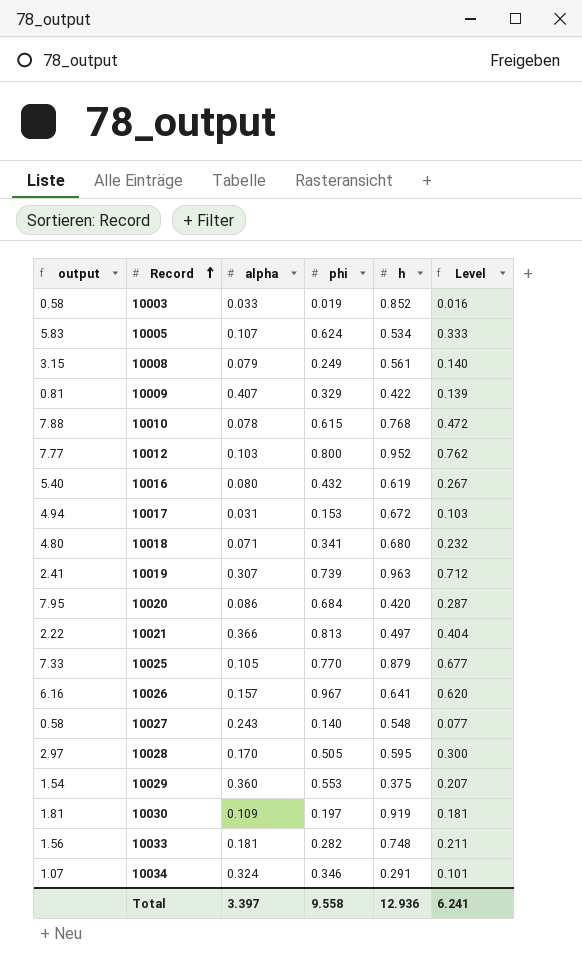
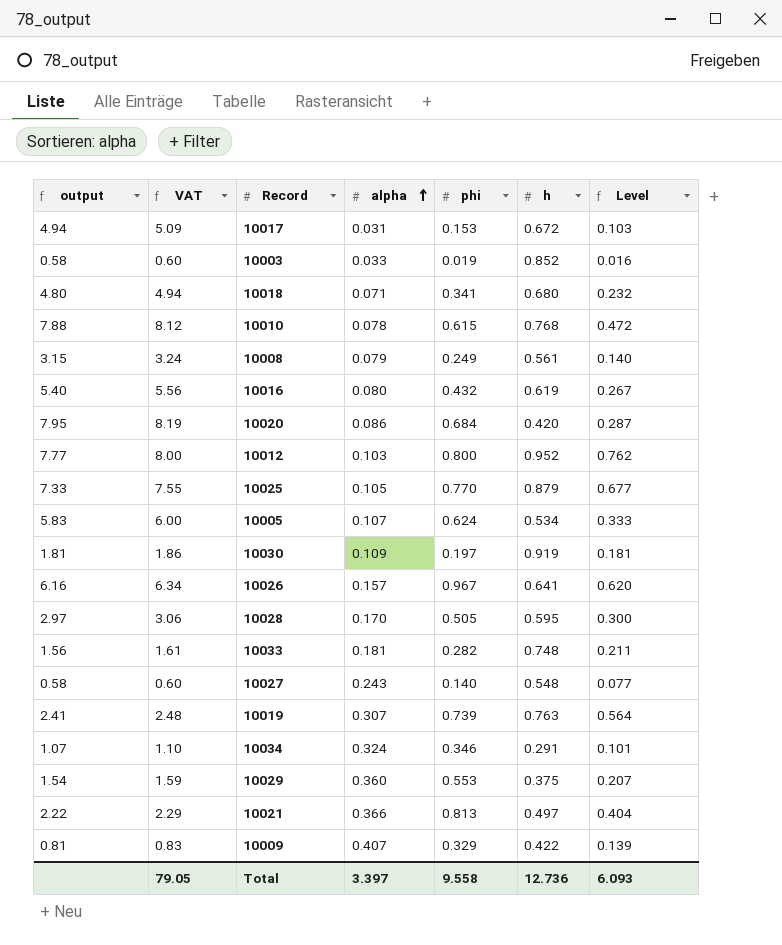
row order: Record ascending -> alpha ascending
column VAT | formula: none -> [output] * 1.03
10019 | h: 0.963 -> 0.763
10019 | Level: 0.712 -> 0.564
Total | h: 12.936 -> 12.736
Total | Level: 6.241 -> 6.093

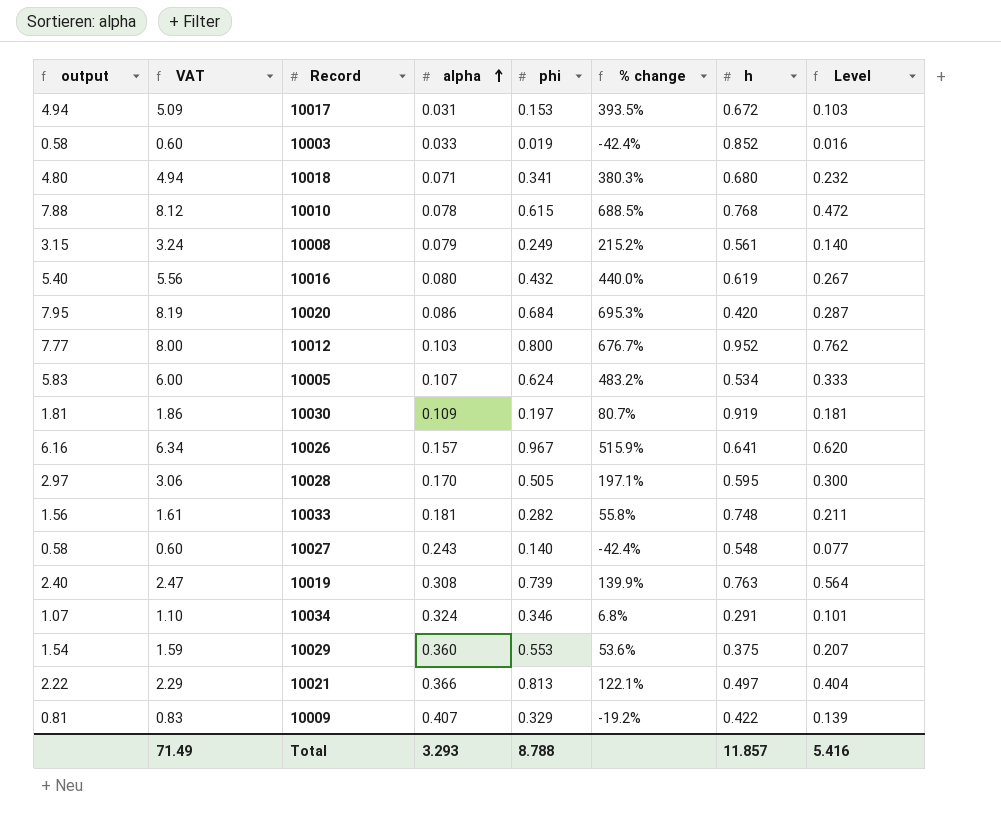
column % change | formula: none -> ([phi] - [alpha]) / [alpha]
row 10025: 7.33 | 7.55 | 0.105 | 0.770 | 0.879 | 0.677 -> none
10019 | output: 2.41 -> 2.40
10019 | VAT: 2.48 -> 2.47
10019 | alpha: 0.307 -> 0.308
Total | VAT: 79.05 -> 71.49
Total | alpha: 3.397 -> 3.293
Total | phi: 9.558 -> 8.788
Total | h: 12.736 -> 11.857
Total | Level: 6.093 -> 5.416

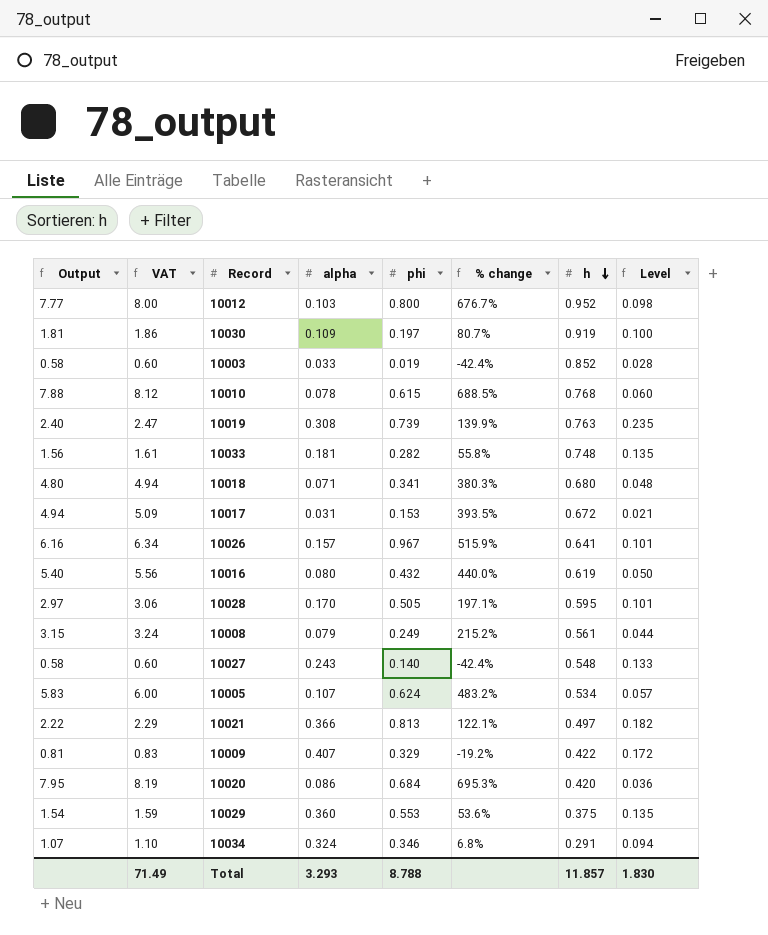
row order: alpha ascending -> h descending
column name: output -> Output
column Level | formula: [phi] * [h] -> [alpha] * [h]
Total | Level: 5.416 -> 1.830

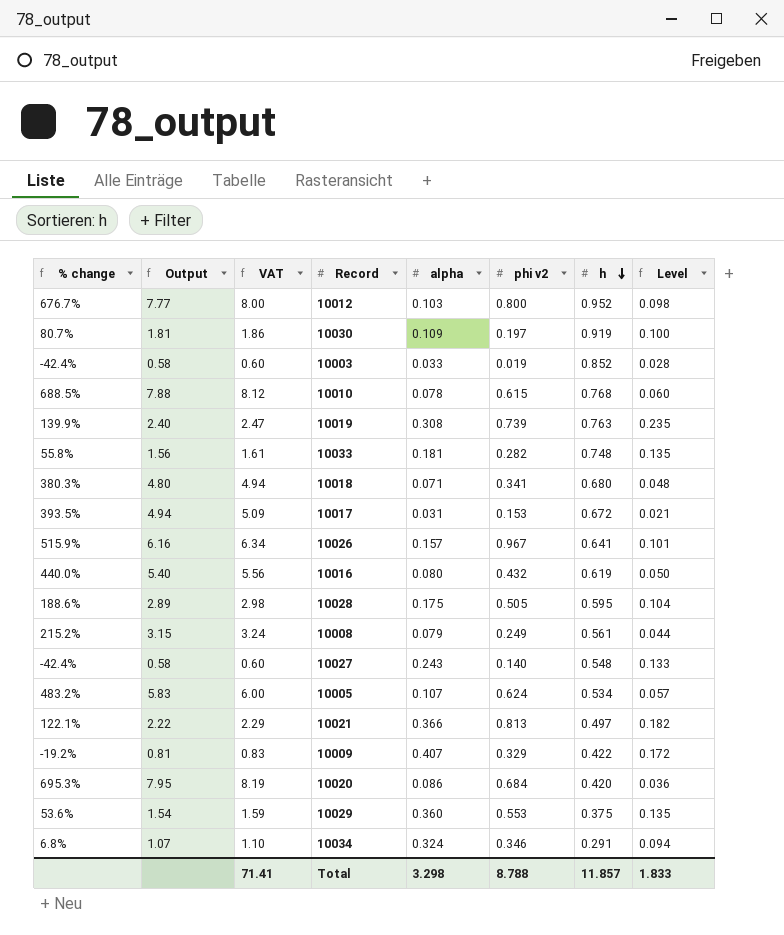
column % change | position: 6 -> 1
column name: phi -> phi v2
10028 | % change: 197.1% -> 188.6%
10028 | Output: 2.97 -> 2.89
10028 | VAT: 3.06 -> 2.98
10028 | alpha: 0.170 -> 0.175
10028 | Level: 0.101 -> 0.104
Total | VAT: 71.49 -> 71.41
Total | alpha: 3.293 -> 3.298
Total | Level: 1.830 -> 1.833

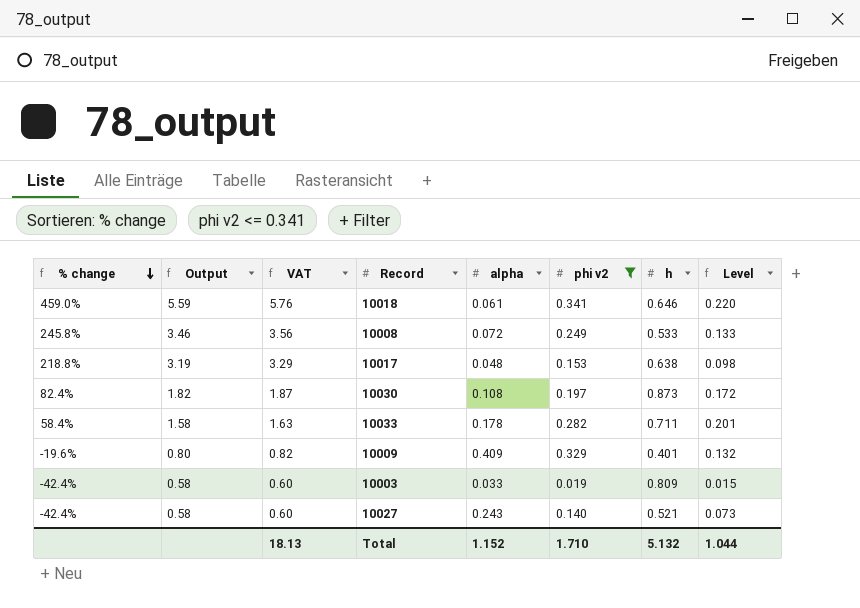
filter: none -> phi v2 <= 0.341
row order: h descending -> % change descending
column Level | formula: [alpha] * [h] -> [phi v2] * [h]
10018 | % change: 380.3% -> 459.0%
10018 | Output: 4.80 -> 5.59
10018 | VAT: 4.94 -> 5.76
10018 | alpha: 0.071 -> 0.061
10018 | h: 0.680 -> 0.646
10008 | % change: 215.2% -> 245.8%
10008 | Output: 3.15 -> 3.46
10008 | VAT: 3.24 -> 3.56
10008 | alpha: 0.079 -> 0.072
10008 | h: 0.561 -> 0.533
10017 | % change: 393.5% -> 218.8%
10017 | Output: 4.94 -> 3.19
10017 | VAT: 5.09 -> 3.29
10017 | alpha: 0.031 -> 0.048
10017 | h: 0.672 -> 0.638
10030 | % change: 80.7% -> 82.4%
10030 | Output: 1.81 -> 1.82
10030 | VAT: 1.86 -> 1.87
10030 | alpha: 0.109 -> 0.108
10030 | h: 0.919 -> 0.873
10033 | % change: 55.8% -> 58.4%
10033 | Output: 1.56 -> 1.58
10033 | VAT: 1.61 -> 1.63
10033 | alpha: 0.181 -> 0.178
10033 | h: 0.748 -> 0.711
10009 | % change: -19.2% -> -19.6%
10009 | Output: 0.81 -> 0.80
10009 | VAT: 0.83 -> 0.82
10009 | alpha: 0.407 -> 0.409
10009 | h: 0.422 -> 0.401
10003 | h: 0.852 -> 0.809
10027 | h: 0.548 -> 0.521
Total | VAT: 71.41 -> 18.13
Total | alpha: 3.298 -> 1.152
Total | phi v2: 8.788 -> 1.710
Total | h: 11.857 -> 5.132
Total | Level: 1.833 -> 1.044

